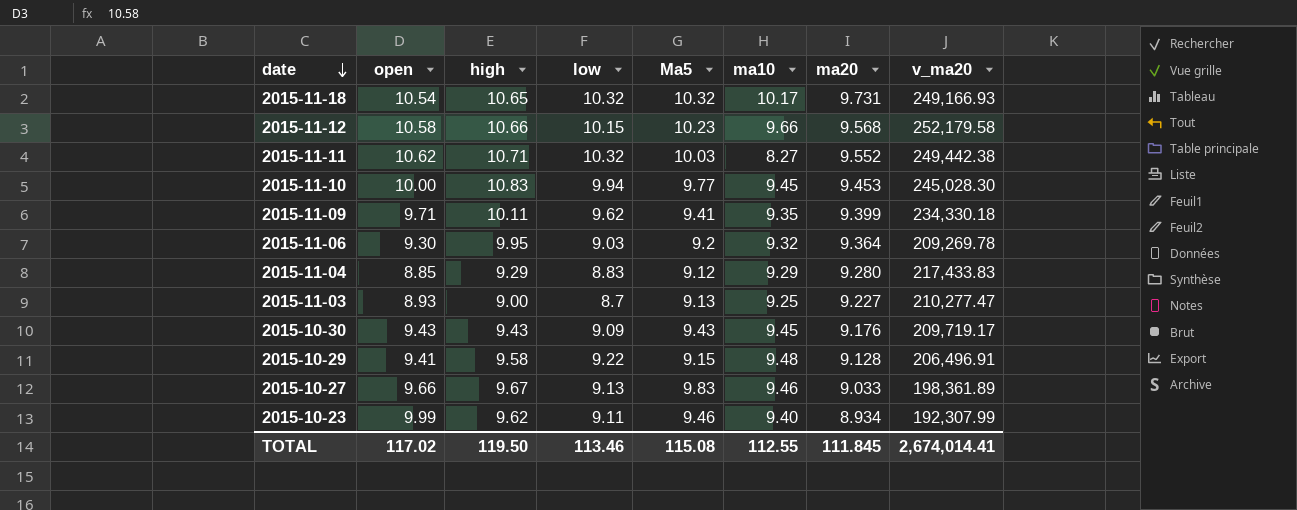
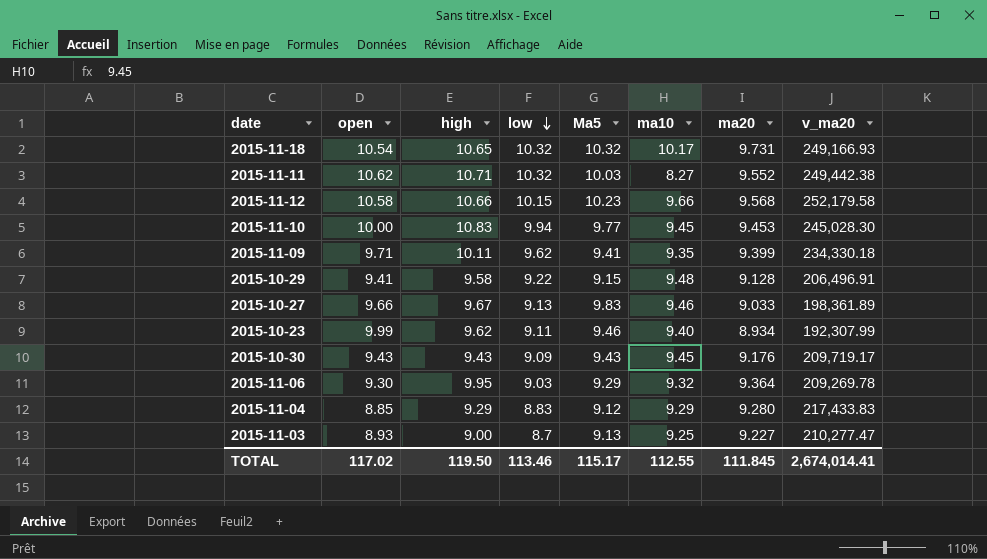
row order: date descending -> low descending
2015-11-06 | Ma5: 9.2 -> 9.29
TOTAL | Ma5: 115.08 -> 115.17

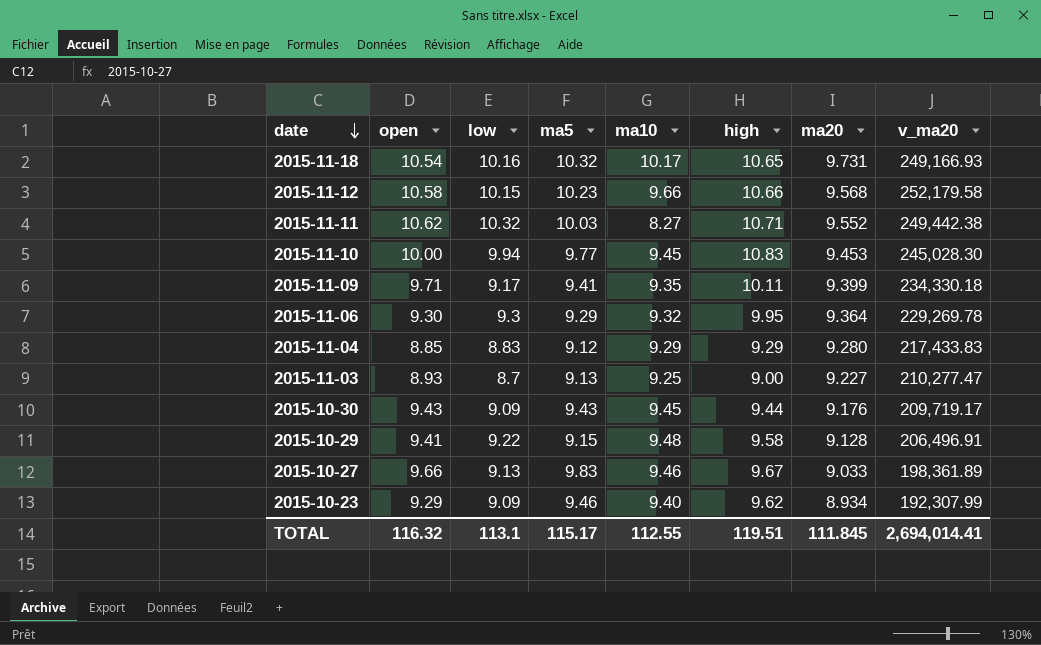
row order: low descending -> date descending
column name: Ma5 -> ma5
column high | position: 3 -> 6
2015-11-18 | low: 10.32 -> 10.16
2015-11-09 | low: 9.62 -> 9.17
2015-11-06 | low: 9.03 -> 9.3
2015-11-06 | v_ma20: 209,269.78 -> 229,269.78
2015-10-30 | high: 9.43 -> 9.44
2015-10-23 | open: 9.99 -> 9.29
2015-10-23 | low: 9.11 -> 9.09
TOTAL | open: 117.02 -> 116.32
TOTAL | low: 113.46 -> 113.1
TOTAL | high: 119.50 -> 119.51
TOTAL | v_ma20: 2,674,014.41 -> 2,694,014.41

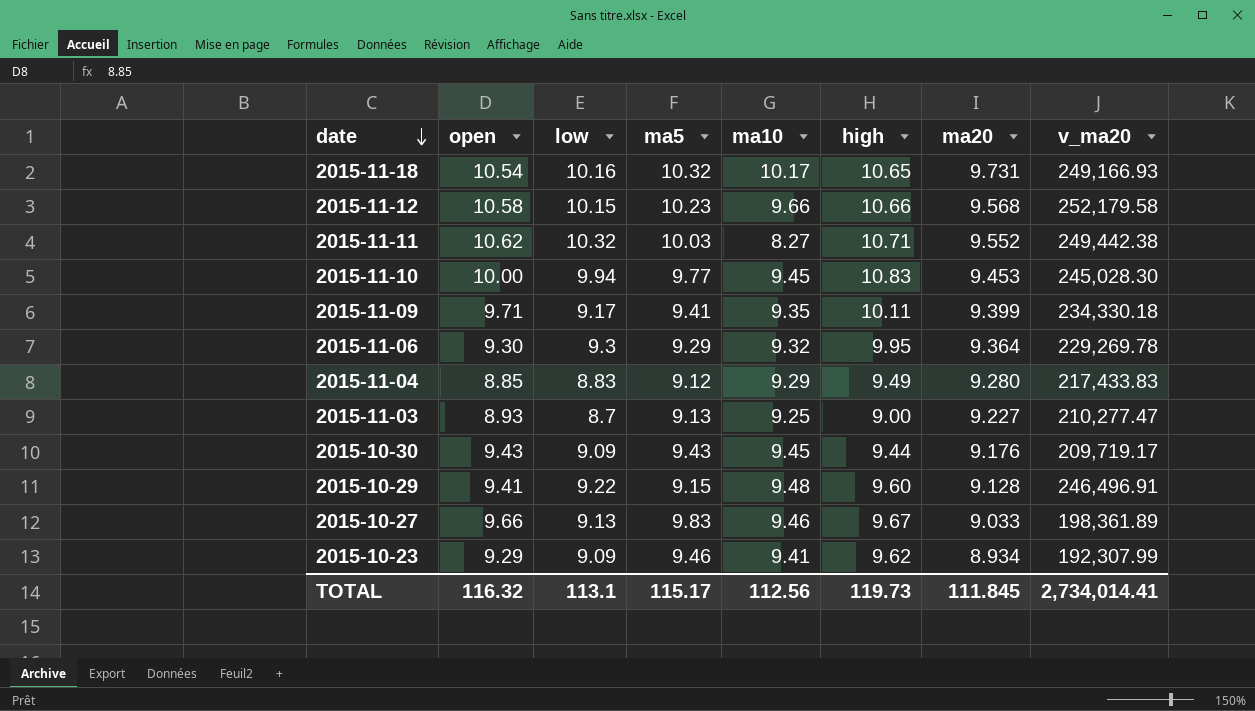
2015-11-04 | high: 9.29 -> 9.49
2015-10-29 | high: 9.58 -> 9.60
2015-10-29 | v_ma20: 206,496.91 -> 246,496.91
2015-10-23 | ma10: 9.40 -> 9.41
TOTAL | ma10: 112.55 -> 112.56
TOTAL | high: 119.51 -> 119.73
TOTAL | v_ma20: 2,694,014.41 -> 2,734,014.41

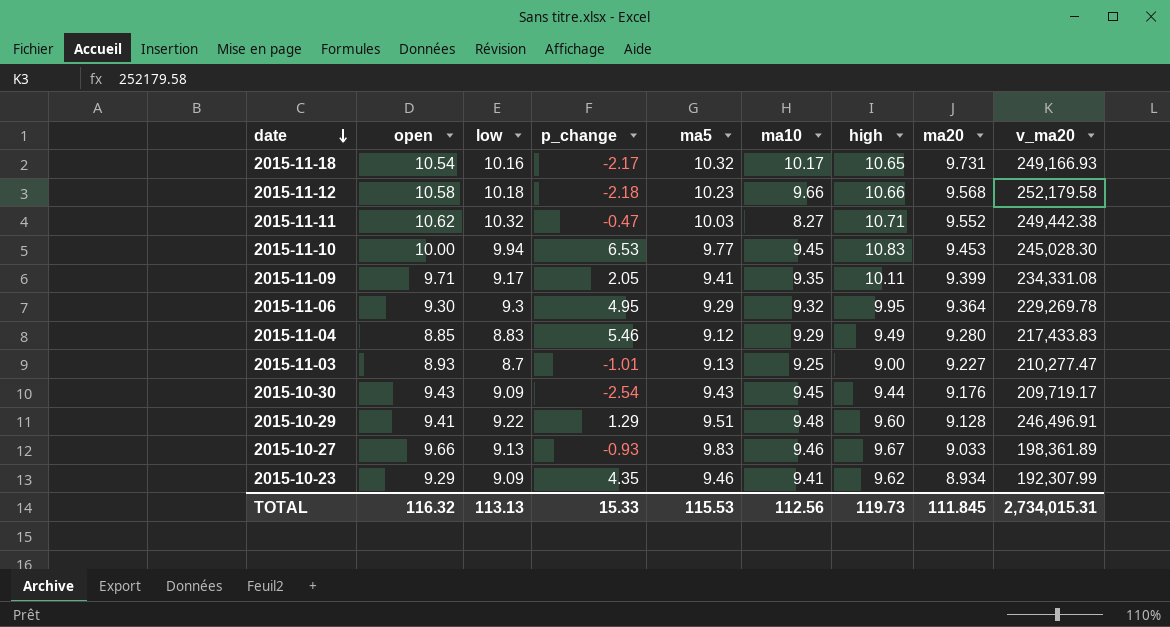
column p_change | position: none -> 4
2015-11-12 | low: 10.15 -> 10.18
2015-11-09 | v_ma20: 234,330.18 -> 234,331.08
2015-10-29 | ma5: 9.15 -> 9.51
TOTAL | low: 113.1 -> 113.13
TOTAL | ma5: 115.17 -> 115.53
TOTAL | v_ma20: 2,734,014.41 -> 2,734,015.31

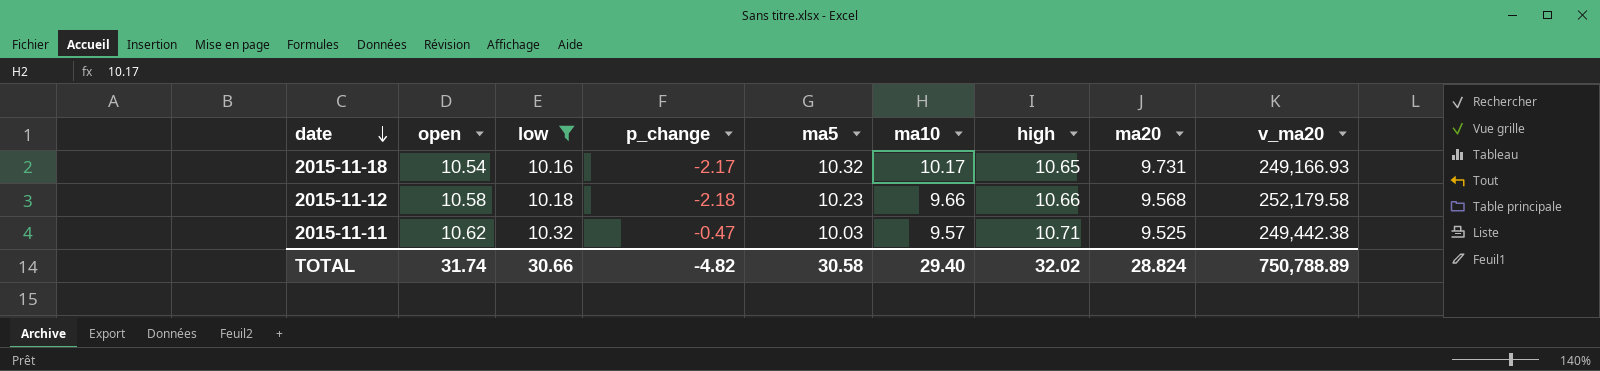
filter: none -> low >= 10.16
2015-11-11 | ma10: 8.27 -> 9.57
2015-11-11 | ma20: 9.552 -> 9.525
TOTAL | open: 116.32 -> 31.74
TOTAL | low: 113.13 -> 30.66
TOTAL | p_change: 15.33 -> -4.82
TOTAL | ma5: 115.53 -> 30.58
TOTAL | ma10: 112.56 -> 29.40
TOTAL | high: 119.73 -> 32.02
TOTAL | ma20: 111.845 -> 28.824
TOTAL | v_ma20: 2,734,015.31 -> 750,788.89

